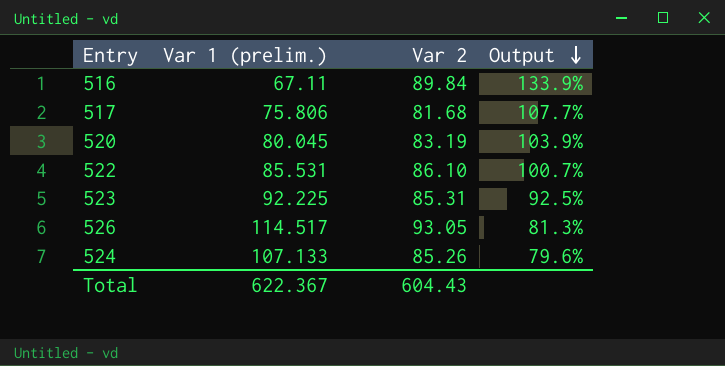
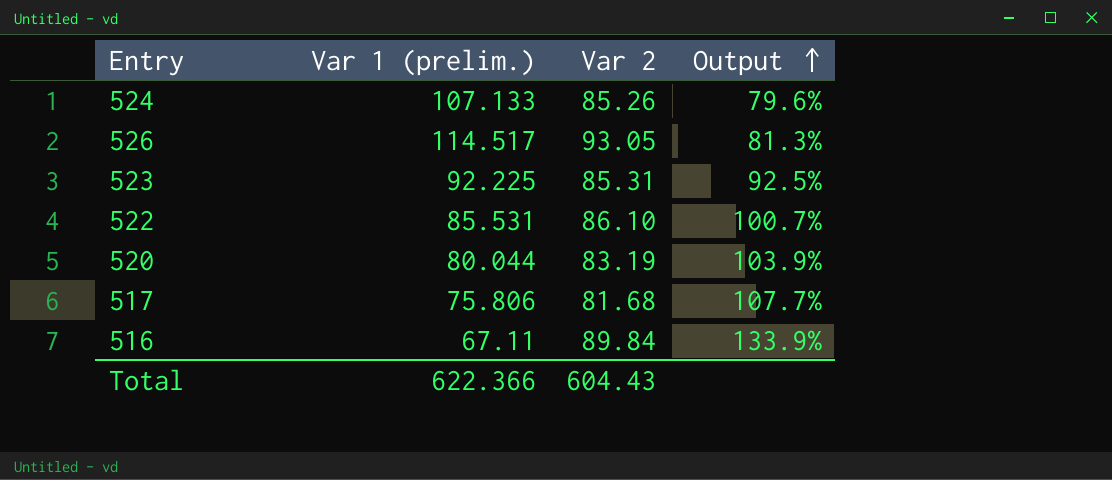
row order: Output descending -> Output ascending
520 | Var 1 (prelim.): 80.045 -> 80.044
Total | Var 1 (prelim.): 622.367 -> 622.366

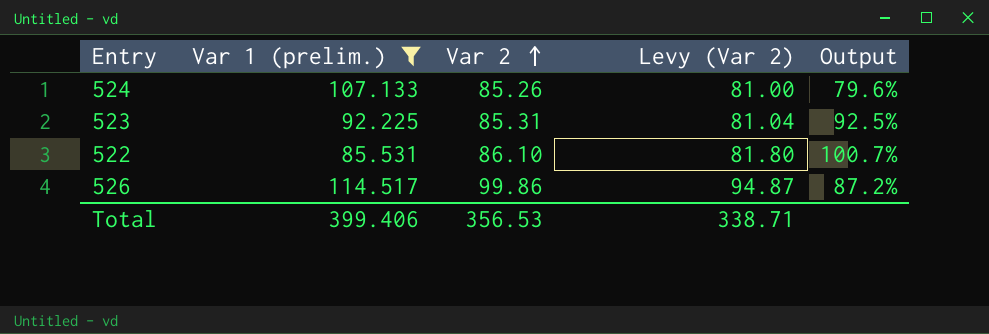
filter: none -> Var 1 (prelim.) >= 85.531
row order: Output ascending -> Var 2 ascending
column Levy (Var 2) | formula: none -> [Var 2] * 0.95
526 | Var 2: 93.05 -> 99.86
526 | Output: 81.3% -> 87.2%
Total | Var 1 (prelim.): 622.366 -> 399.406
Total | Var 2: 604.43 -> 356.53

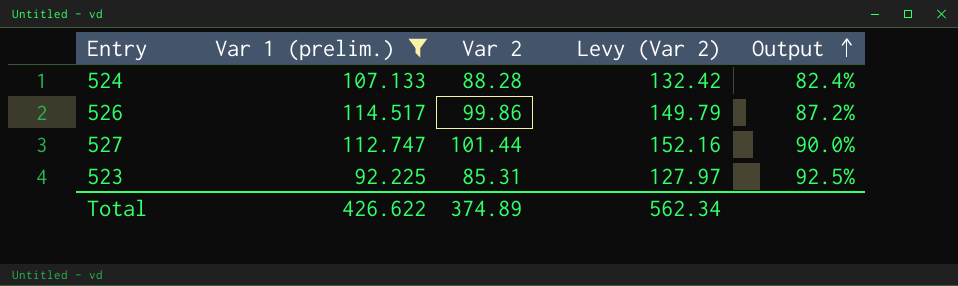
row order: Var 2 ascending -> Output ascending
column Levy (Var 2) | formula: [Var 2] * 0.95 -> [Var 2] * 1.5
row 522: 85.531 | 86.10 | 81.80 | 100.7% -> none
524 | Var 2: 85.26 -> 88.28
524 | Output: 79.6% -> 82.4%
row 527: none -> 112.747 | 101.44 | 152.16 | 90.0%
Total | Var 1 (prelim.): 399.406 -> 426.622
Total | Var 2: 356.53 -> 374.89
Total | Levy (Var 2): 338.71 -> 562.34

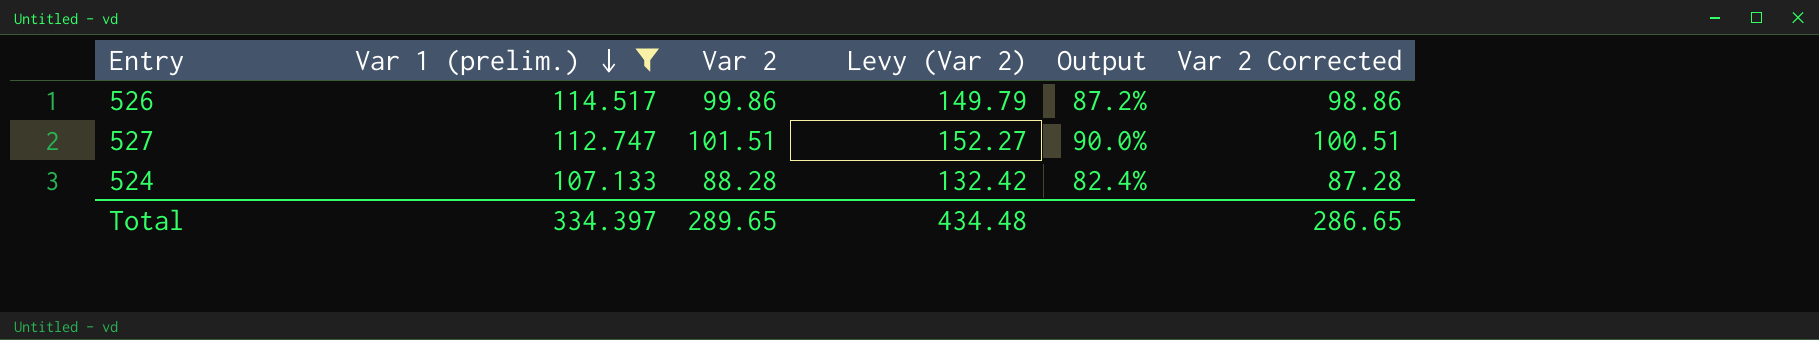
row order: Output ascending -> Var 1 (prelim.) descending
column Var 2 Corrected | formula: none -> [Var 2] - 1
row 523: 92.225 | 85.31 | 127.97 | 92.5% -> none
527 | Var 2: 101.44 -> 101.51
527 | Levy (Var 2): 152.16 -> 152.27
Total | Var 1 (prelim.): 426.622 -> 334.397
Total | Var 2: 374.89 -> 289.65
Total | Levy (Var 2): 562.34 -> 434.48

